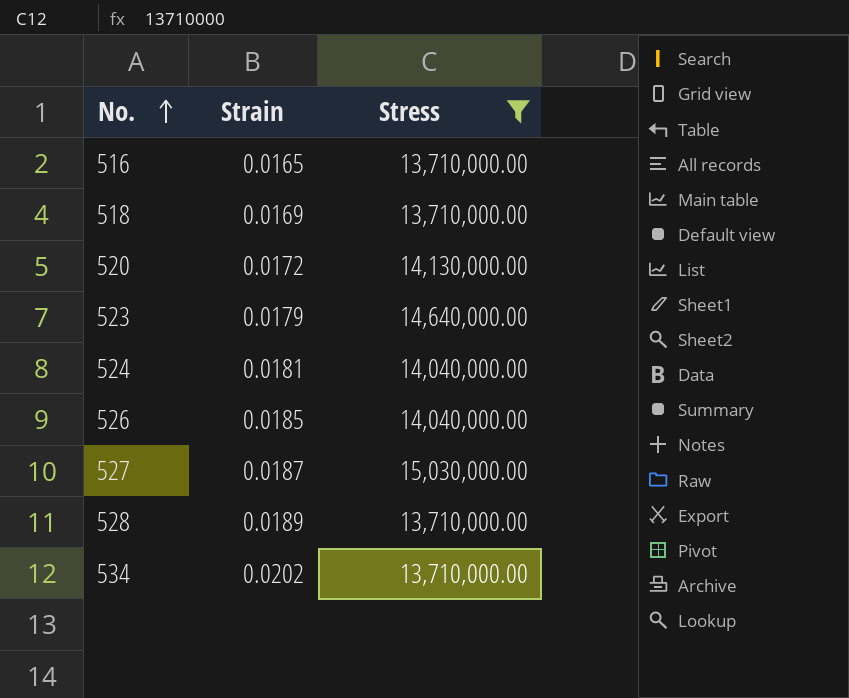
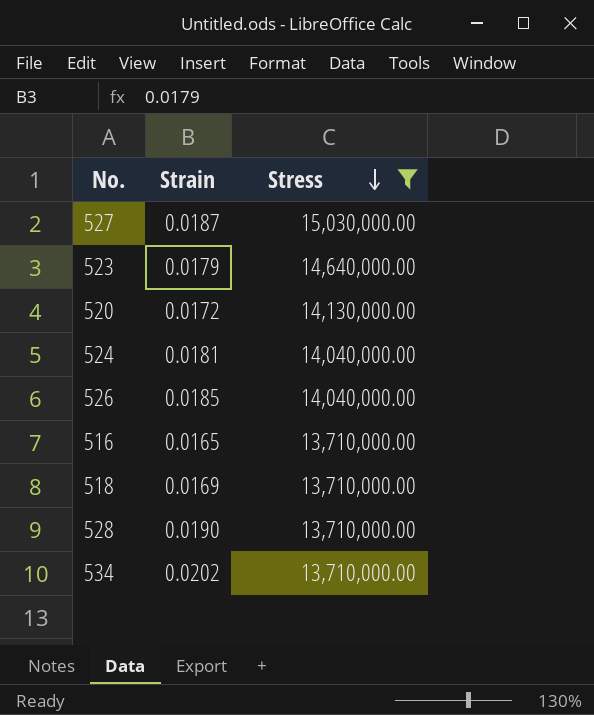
row order: No. ascending -> Stress descending
528 | Strain: 0.0189 -> 0.0190

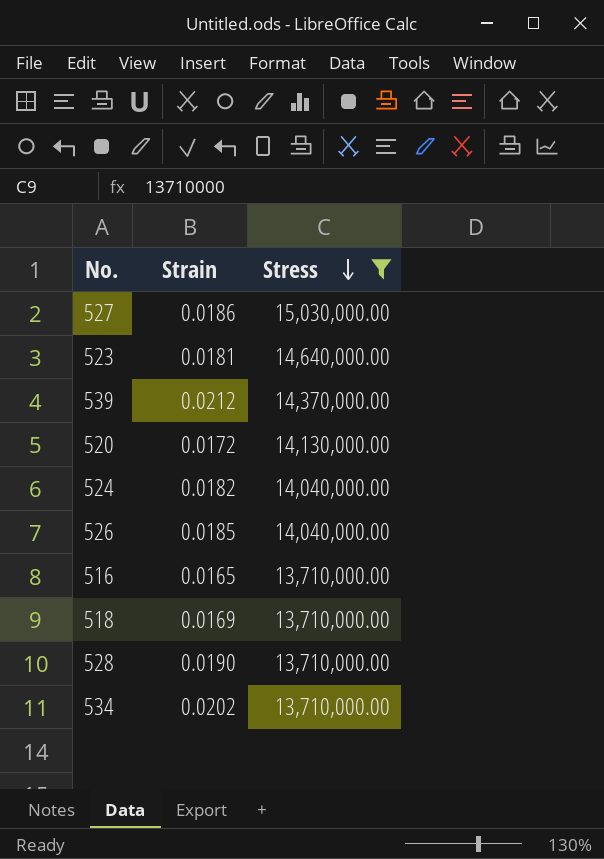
527 | Strain: 0.0187 -> 0.0186
523 | Strain: 0.0179 -> 0.0181
row 539: none -> 0.0212 | 14,370,000.00
524 | Strain: 0.0181 -> 0.0182

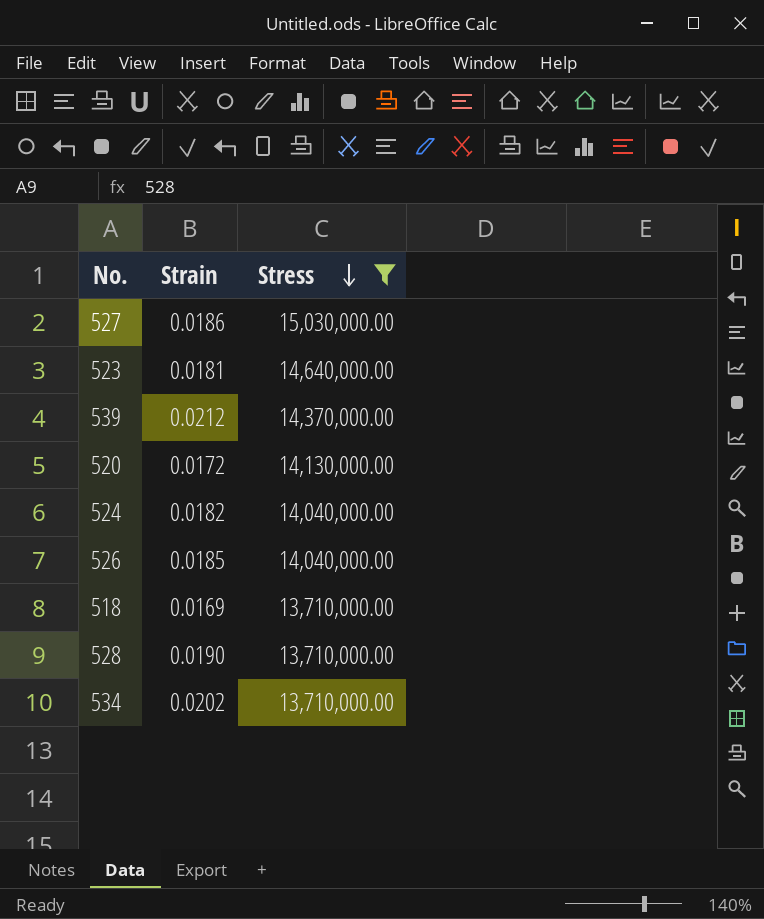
row 516: 0.0165 | 13,710,000.00 -> none

